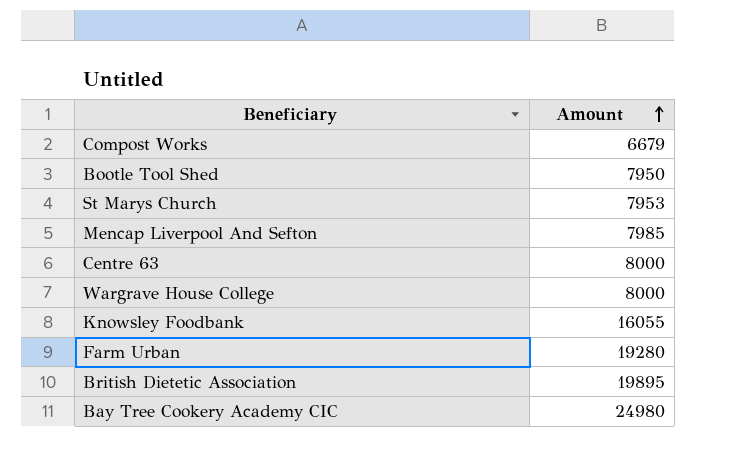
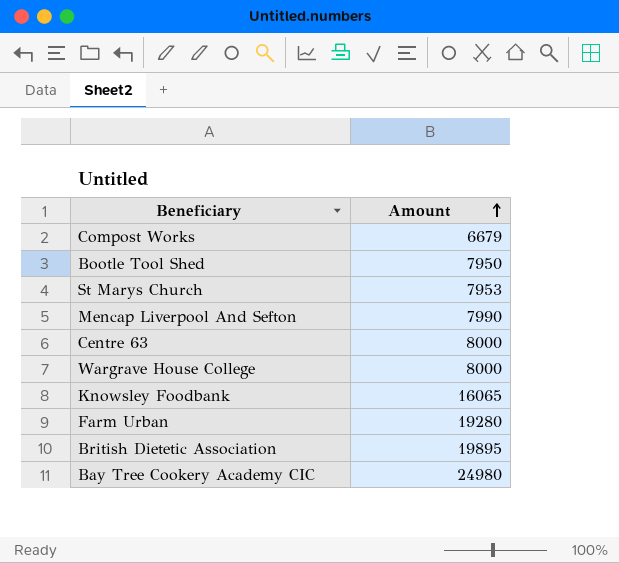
Mencap Liverpool And Sefton | Amount: 7985 -> 7990
Knowsley Foodbank | Amount: 16055 -> 16065

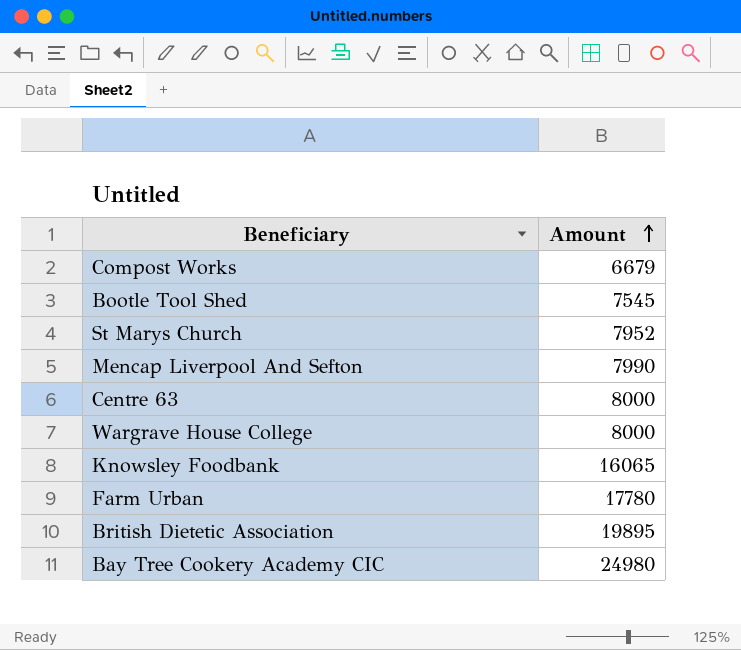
Bootle Tool Shed | Amount: 7950 -> 7545
St Marys Church | Amount: 7953 -> 7952
Farm Urban | Amount: 19280 -> 17780

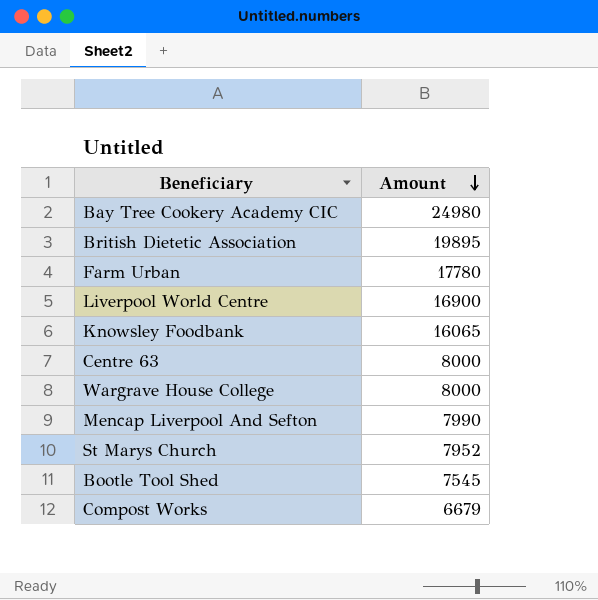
row order: Amount ascending -> Amount descending
row Liverpool World Centre: none -> 16900

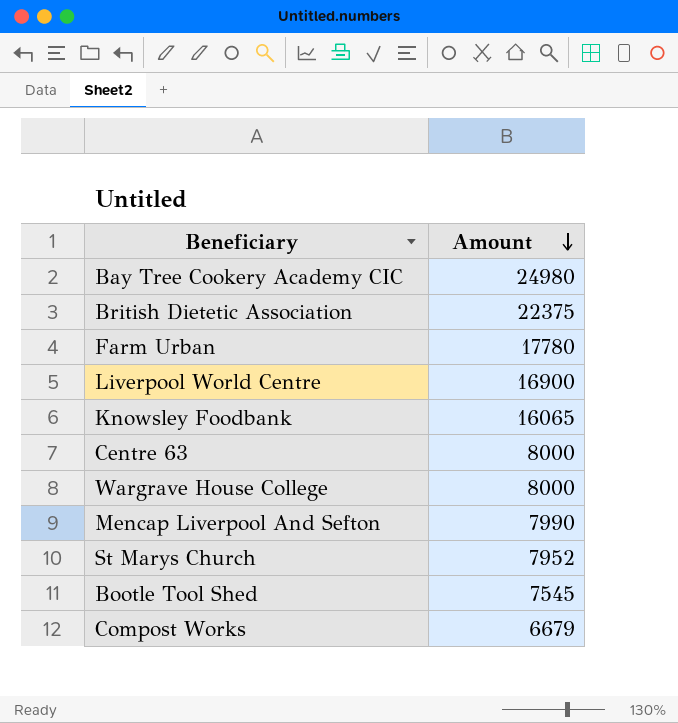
British Dietetic Association | Amount: 19895 -> 22375

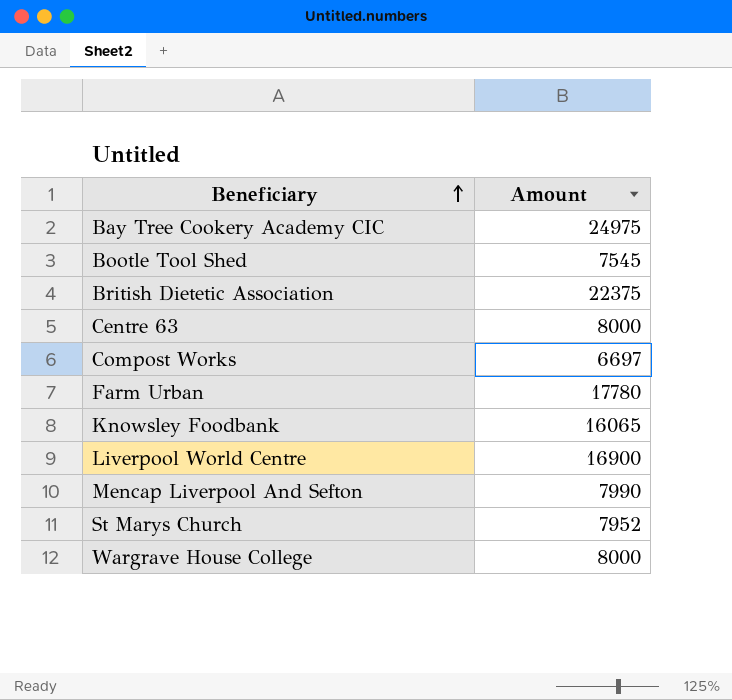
row order: Amount descending -> Beneficiary ascending
Bay Tree Cookery Academy CIC | Amount: 24980 -> 24975
Compost Works | Amount: 6679 -> 6697

